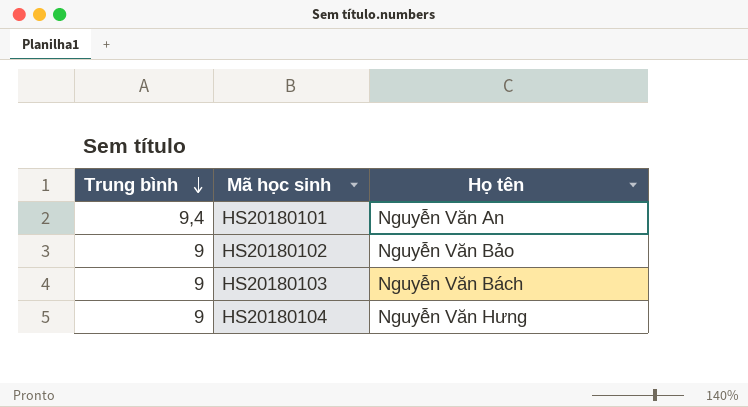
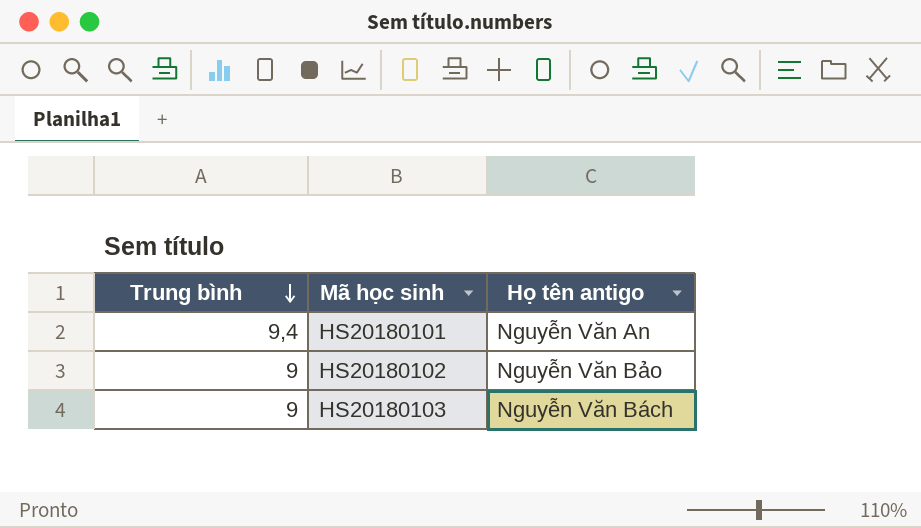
column name: Họ tên -> Họ tên antigo
row HS20180104: 9 | Nguyễn Văn Hưng -> none

